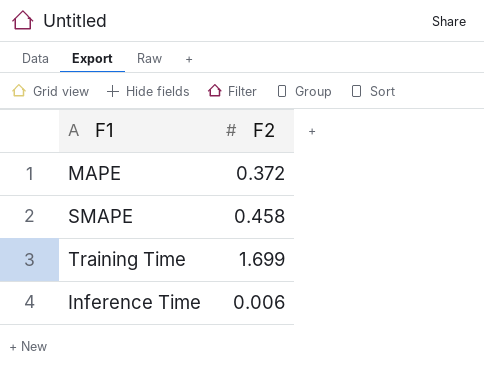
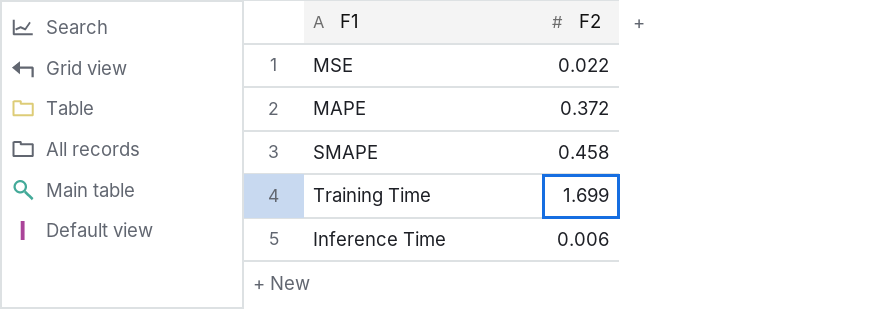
row MSE: none -> 0.022

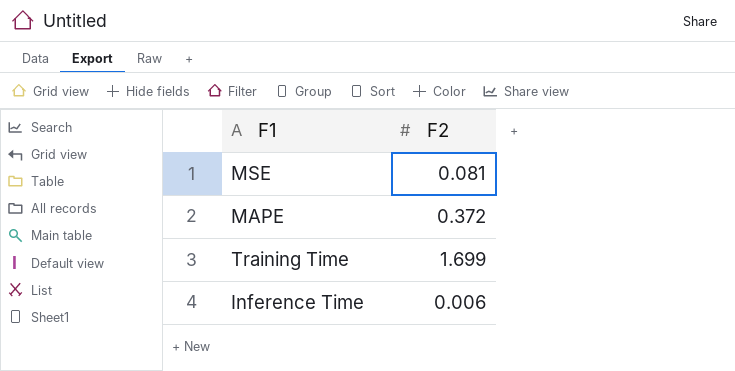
row SMAPE: 0.458 -> none
MSE | F2: 0.022 -> 0.081

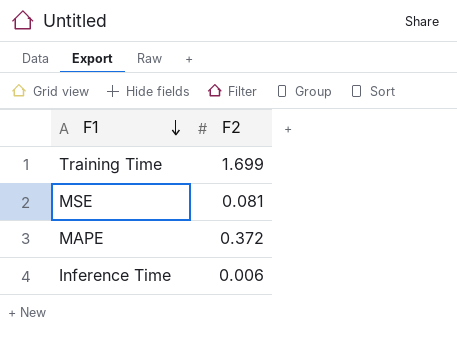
row order: none -> F1 descending

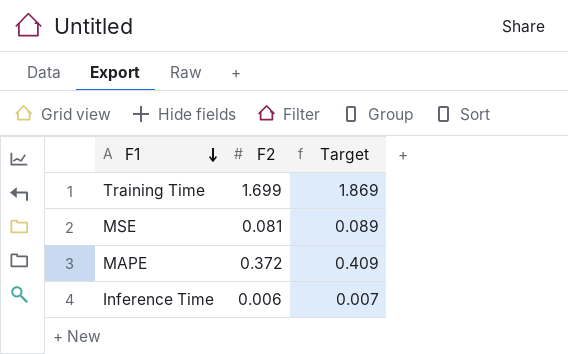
column Target | formula: none -> [F2] * 1.1

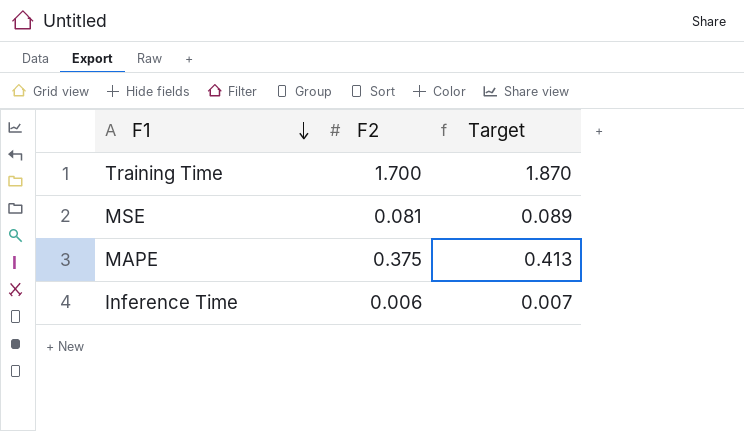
Training Time | F2: 1.699 -> 1.700
Training Time | Target: 1.869 -> 1.870
MAPE | F2: 0.372 -> 0.375
MAPE | Target: 0.409 -> 0.413

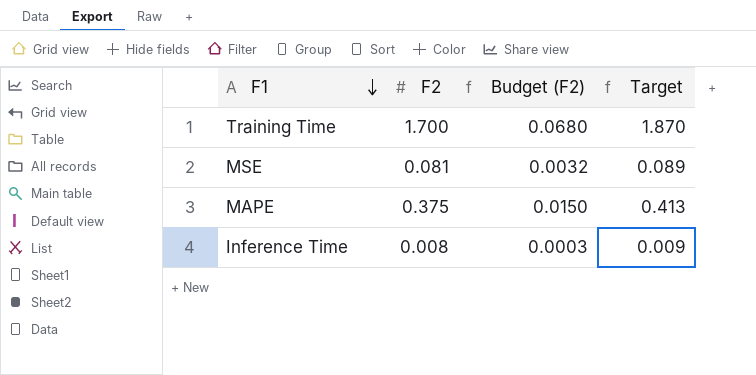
column Budget (F2) | formula: none -> [F2] * 0.04
Inference Time | F2: 0.006 -> 0.008
Inference Time | Target: 0.007 -> 0.009

